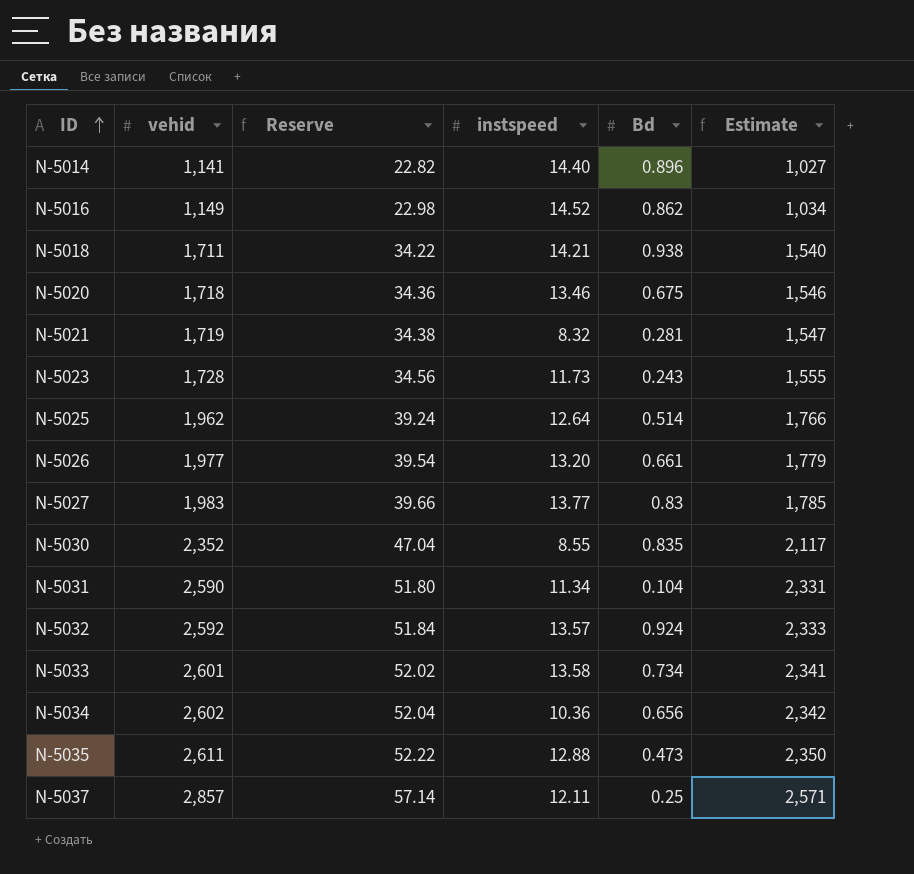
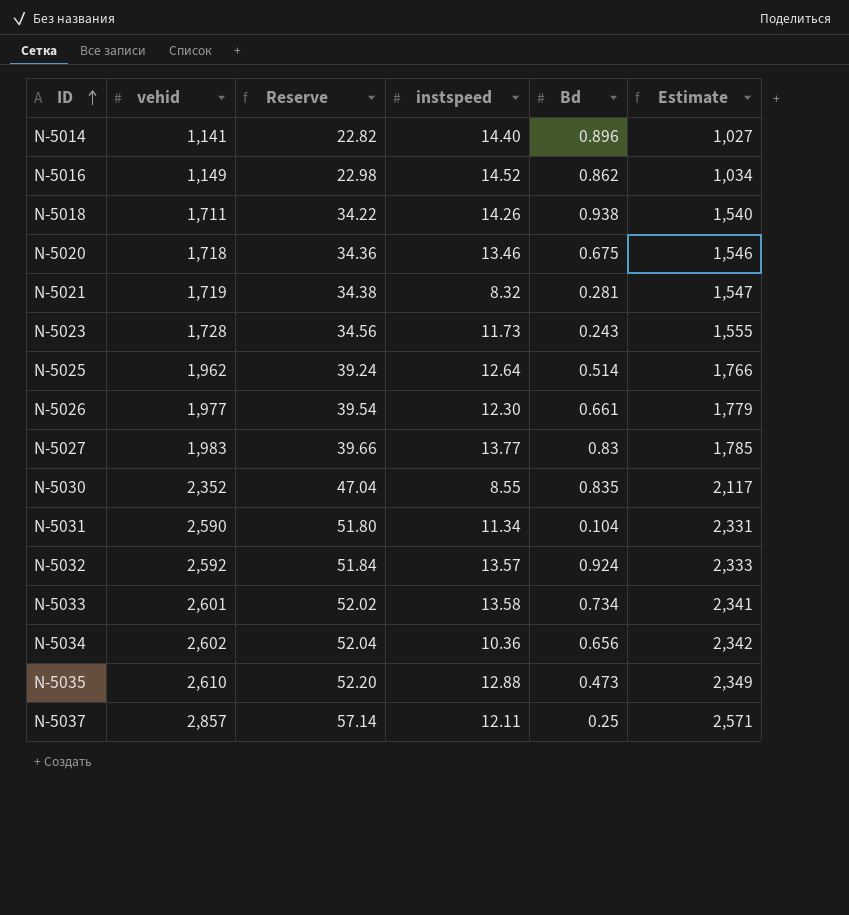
N-5018 | instspeed: 14.21 -> 14.26
N-5026 | instspeed: 13.20 -> 12.30
N-5035 | vehid: 2,611 -> 2,610
N-5035 | Reserve: 52.22 -> 52.20
N-5035 | Estimate: 2,350 -> 2,349

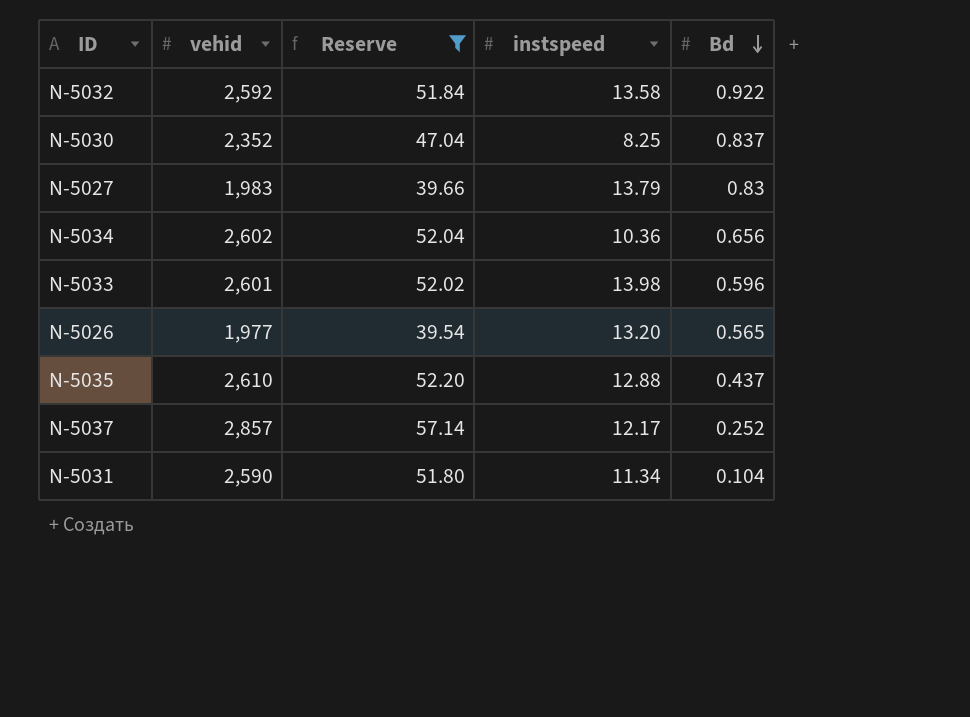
filter: none -> Reserve >= 39.54
row order: ID ascending -> Bd descending
column Estimate | formula: [vehid] * 0.9 -> none
N-5032 | instspeed: 13.57 -> 13.58
N-5032 | Bd: 0.924 -> 0.922
N-5030 | instspeed: 8.55 -> 8.25
N-5030 | Bd: 0.835 -> 0.837
N-5027 | instspeed: 13.77 -> 13.79
N-5033 | instspeed: 13.58 -> 13.98
N-5033 | Bd: 0.734 -> 0.596
N-5026 | instspeed: 12.30 -> 13.20
N-5026 | Bd: 0.661 -> 0.565
N-5035 | Bd: 0.473 -> 0.437
N-5037 | instspeed: 12.11 -> 12.17
N-5037 | Bd: 0.25 -> 0.252

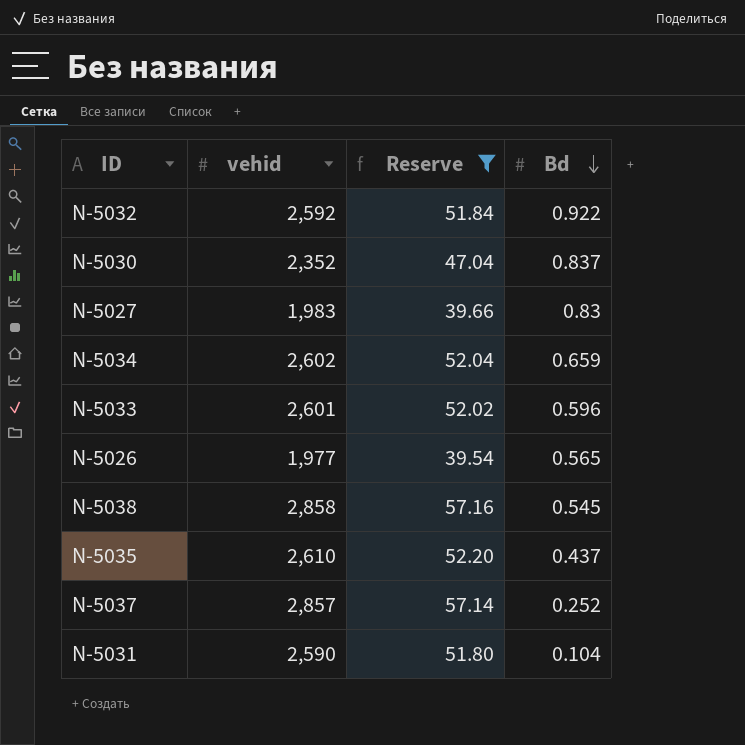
column instspeed | position: 4 -> none
N-5034 | Bd: 0.656 -> 0.659
row N-5038: none -> 2,858 | 57.16 | 0.545

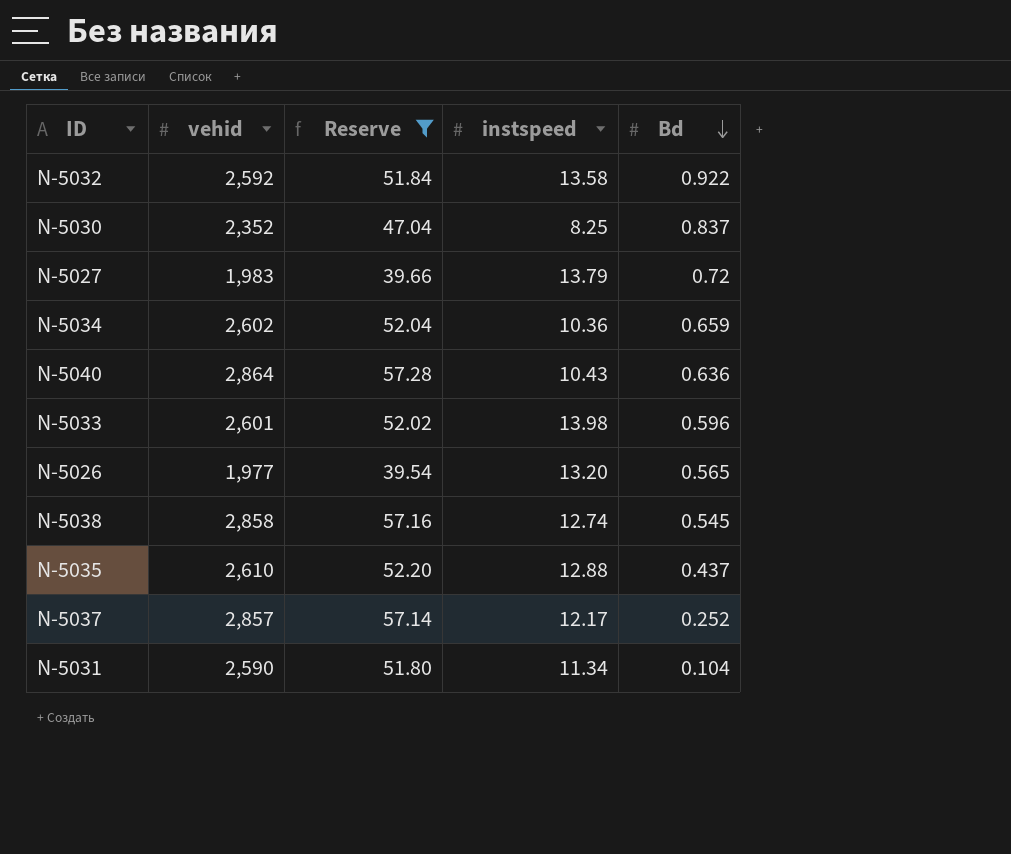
column instspeed | position: none -> 4
N-5027 | Bd: 0.83 -> 0.72
row N-5040: none -> 2,864 | 57.28 | 10.43 | 0.636

